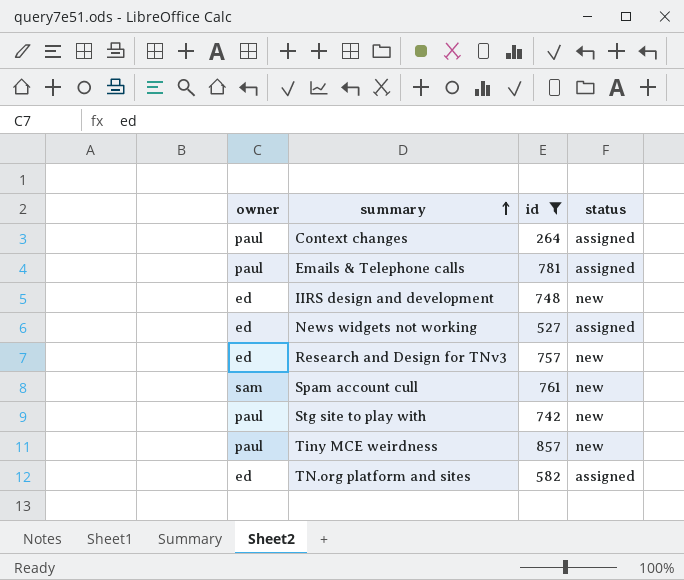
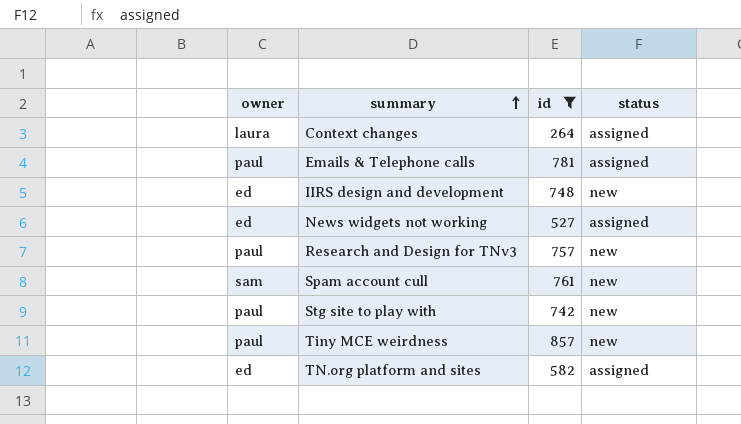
Context changes | owner: paul -> laura
Research and Design for TNv3 | owner: ed -> paul

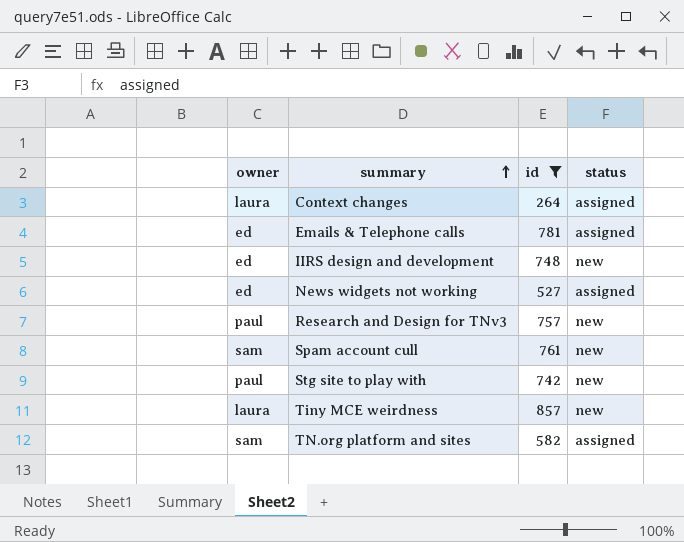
Emails & Telephone calls | owner: paul -> ed
Tiny MCE weirdness | owner: paul -> laura
TN.org platform and sites | owner: ed -> sam

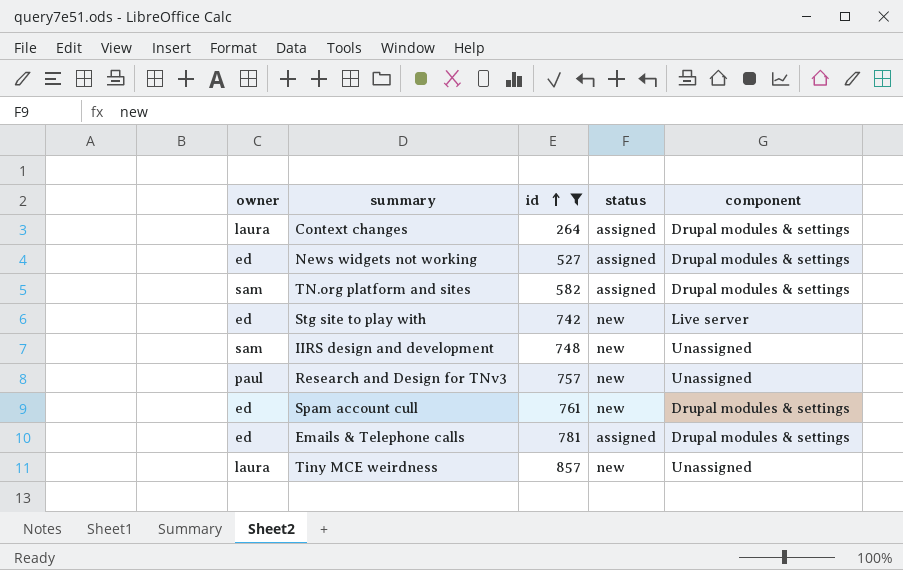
row order: summary ascending -> id ascending
column component | position: none -> 5
Stg site to play with | owner: paul -> ed
IIRS design and development | owner: ed -> sam
Spam account cull | owner: sam -> ed

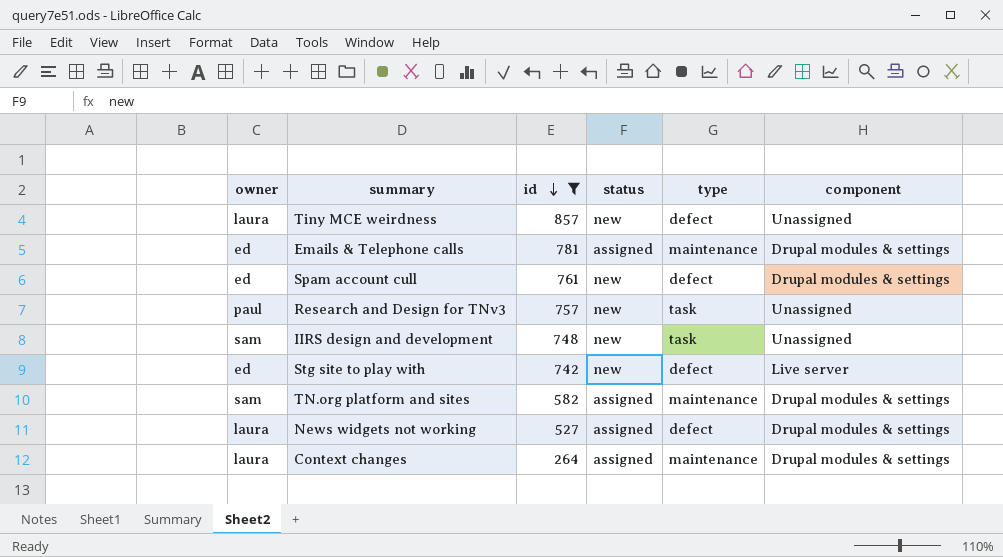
row order: id ascending -> id descending
column type | position: none -> 5
News widgets not working | owner: ed -> laura

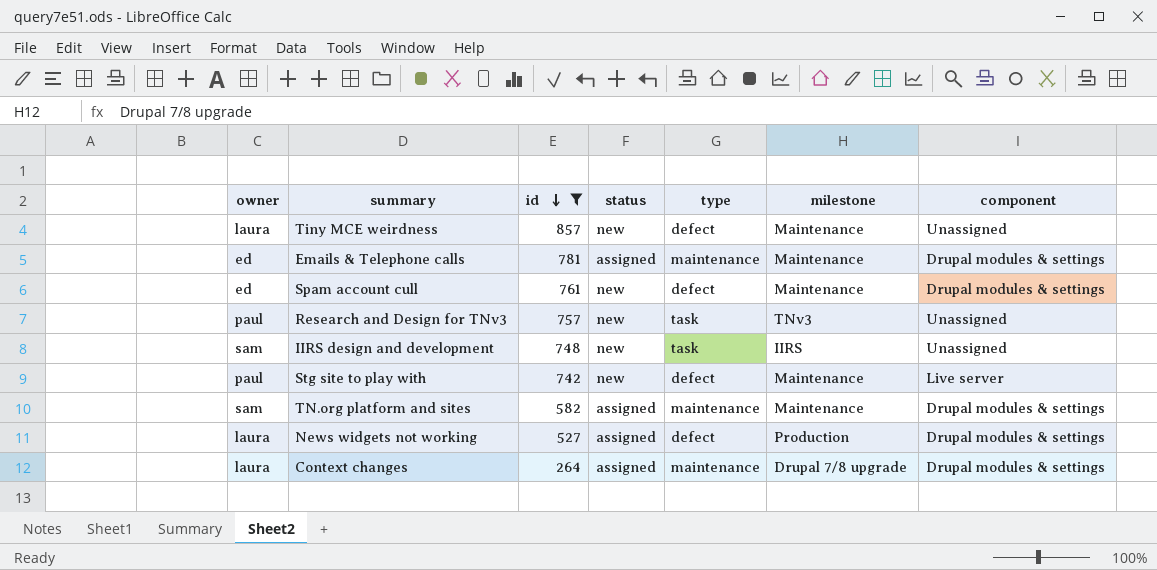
column milestone | position: none -> 6
Stg site to play with | owner: ed -> paul

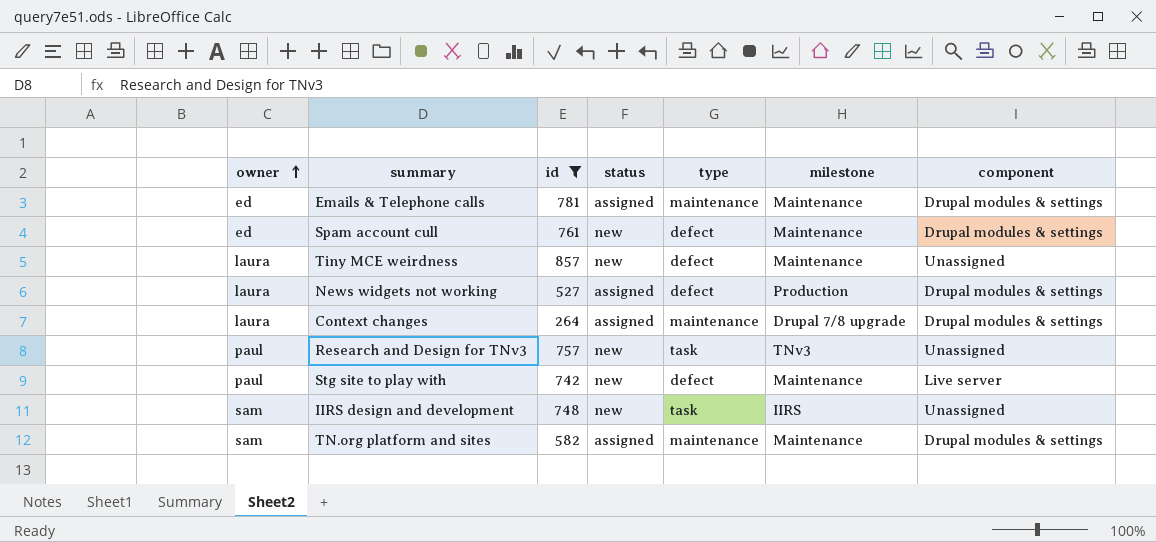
row order: id descending -> owner ascending

